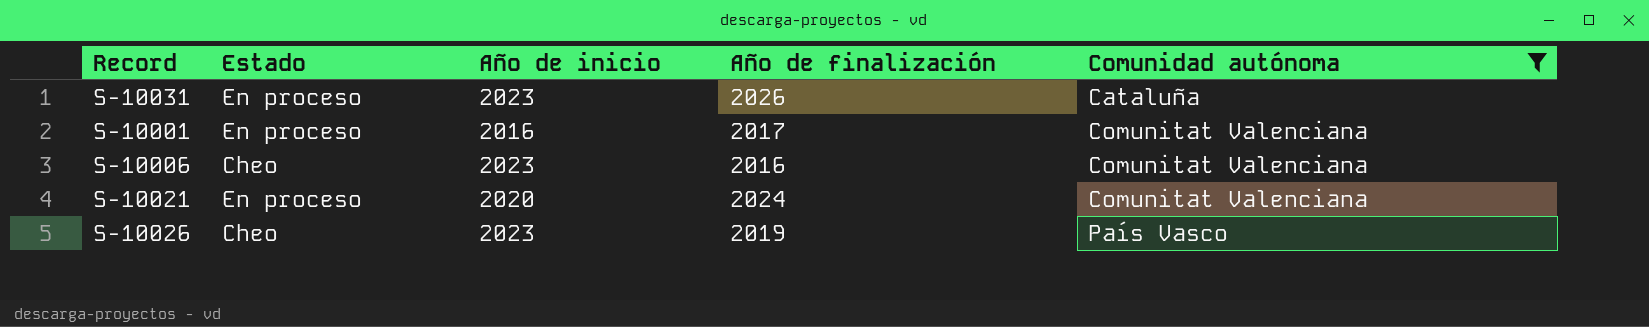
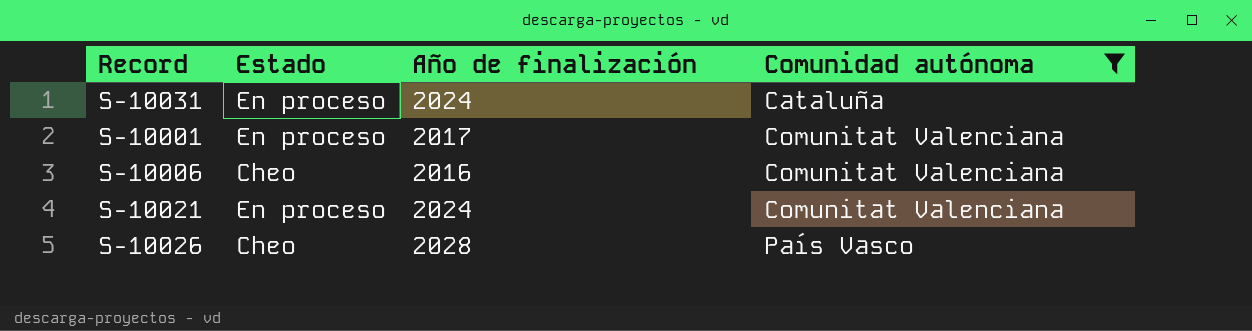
column Año de inicio | position: 3 -> none
S-10031 | Año de finalización: 2026 -> 2024
S-10026 | Año de finalización: 2019 -> 2028

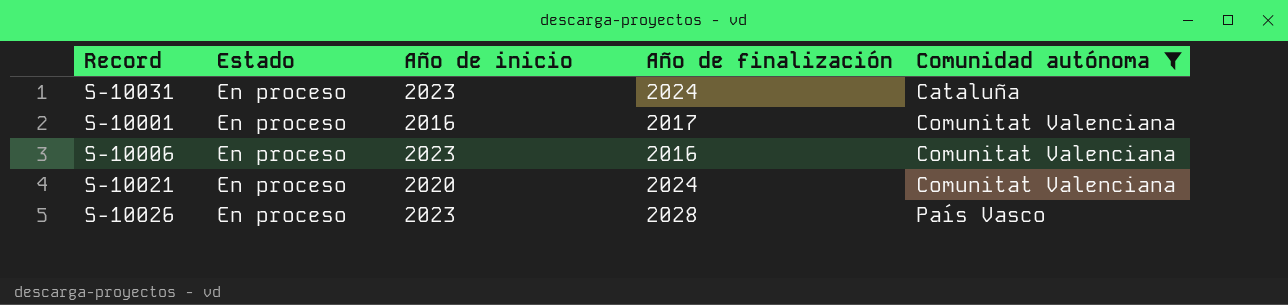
column Año de inicio | position: none -> 3
S-10006 | Estado: Cheo -> En proceso
S-10026 | Estado: Cheo -> En proceso

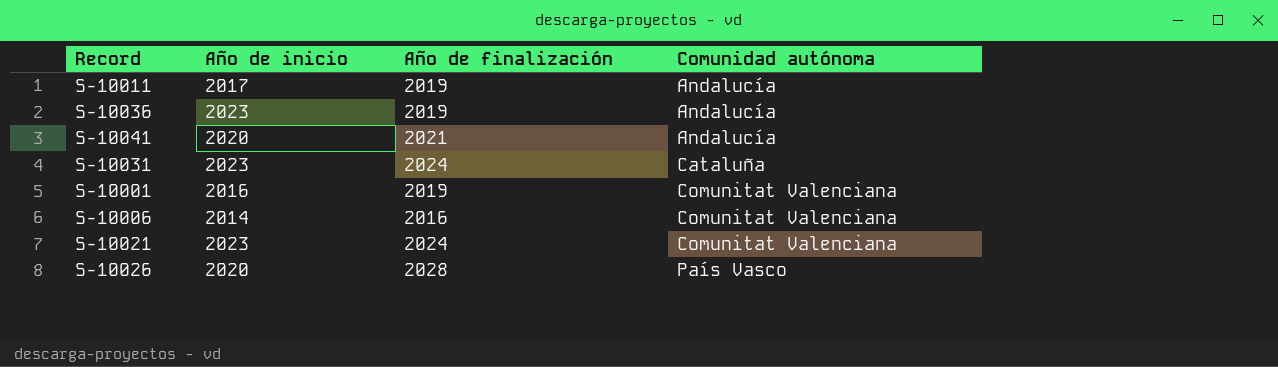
filter: Comunidad autónoma != Andalucía -> none
column Estado | position: 2 -> none
S-10001 | Año de finalización: 2017 -> 2019
S-10006 | Año de inicio: 2023 -> 2014
S-10021 | Año de inicio: 2020 -> 2023
S-10026 | Año de inicio: 2023 -> 2020

